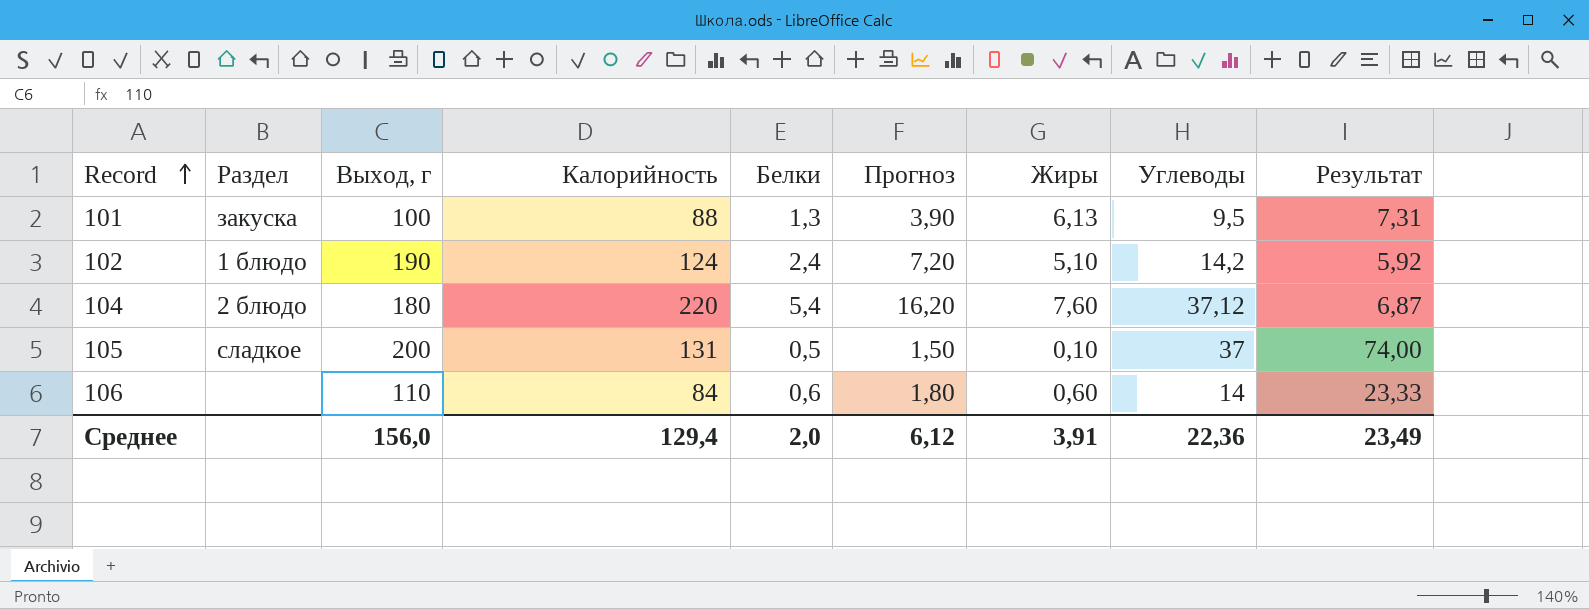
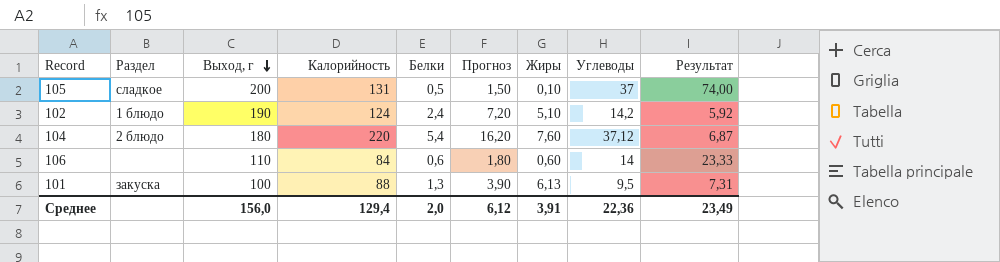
row order: Record ascending -> Выход, г descending

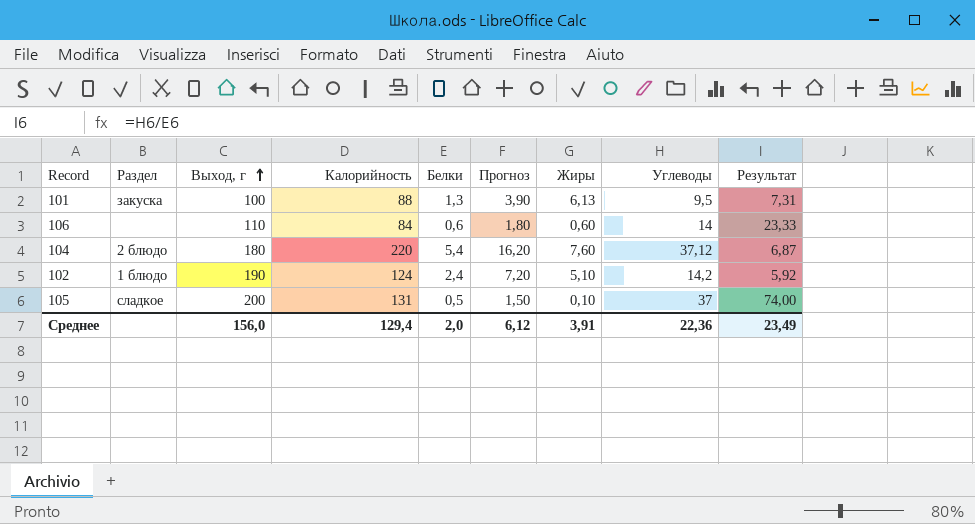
row order: Выход, г descending -> Выход, г ascending

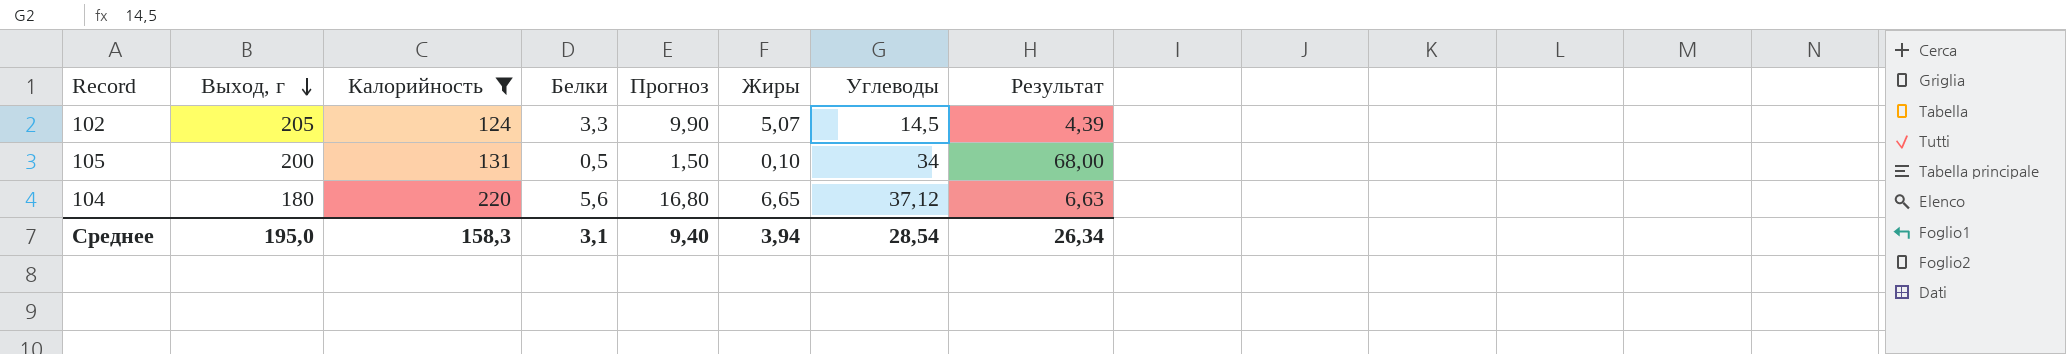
filter: none -> Калорийность >= 124
row order: Выход, г ascending -> Выход, г descending
column Раздел | position: 2 -> none
102 | Выход, г: 190 -> 205
102 | Белки: 2,4 -> 3,3
102 | Прогноз: 7,20 -> 9,90
102 | Жиры: 5,10 -> 5,07
102 | Углеводы: 14,2 -> 14,5
102 | Результат: 5,92 -> 4,39
105 | Углеводы: 37 -> 34
105 | Результат: 74,00 -> 68,00
104 | Белки: 5,4 -> 5,6
104 | Прогноз: 16,20 -> 16,80
104 | Жиры: 7,60 -> 6,65
104 | Результат: 6,87 -> 6,63
Среднее | Выход, г: 156,0 -> 195,0
Среднее | Калорийность: 129,4 -> 158,3
Среднее | Белки: 2,0 -> 3,1
Среднее | Прогноз: 6,12 -> 9,40
Среднее | Жиры: 3,91 -> 3,94
Среднее | Углеводы: 22,36 -> 28,54
Среднее | Результат: 23,49 -> 26,34

